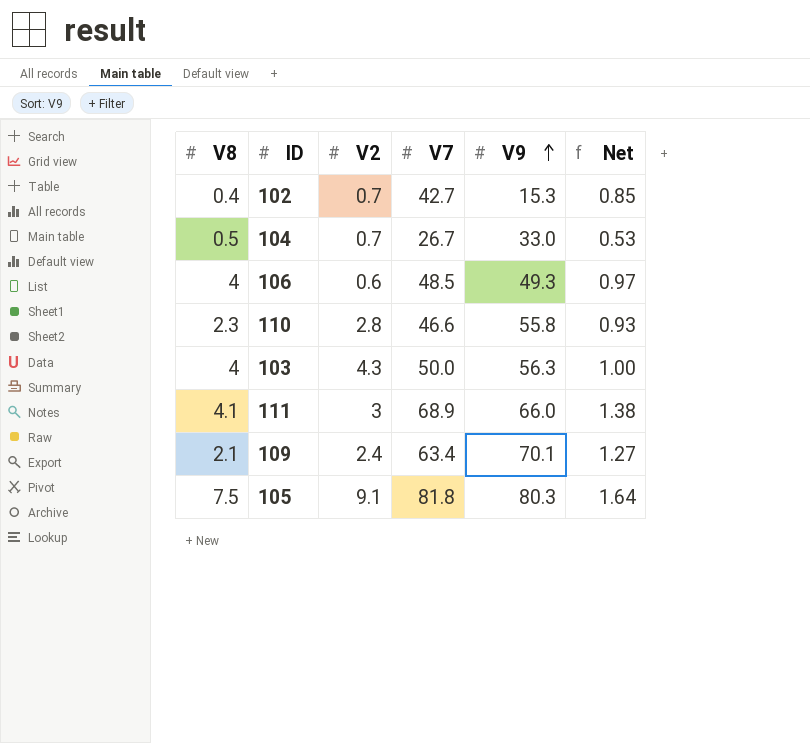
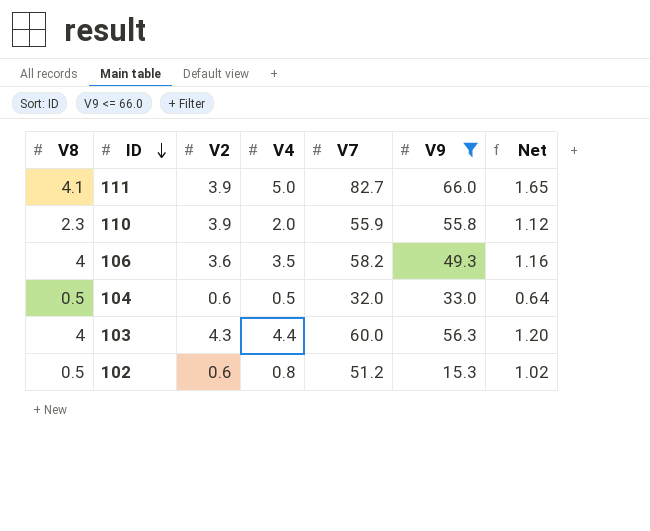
filter: none -> V9 <= 66.0
row order: V9 ascending -> ID descending
column V4 | position: none -> 4
111 | V2: 3 -> 3.9
111 | V7: 68.9 -> 82.7
111 | Net: 1.38 -> 1.65
110 | V2: 2.8 -> 3.9
110 | V7: 46.6 -> 55.9
110 | Net: 0.93 -> 1.12
106 | V2: 0.6 -> 3.6
106 | V7: 48.5 -> 58.2
106 | Net: 0.97 -> 1.16
104 | V2: 0.7 -> 0.6
104 | V7: 26.7 -> 32.0
104 | Net: 0.53 -> 0.64
103 | V7: 50.0 -> 60.0
103 | Net: 1.00 -> 1.20
102 | V8: 0.4 -> 0.5
102 | V2: 0.7 -> 0.6
102 | V7: 42.7 -> 51.2
102 | Net: 0.85 -> 1.02

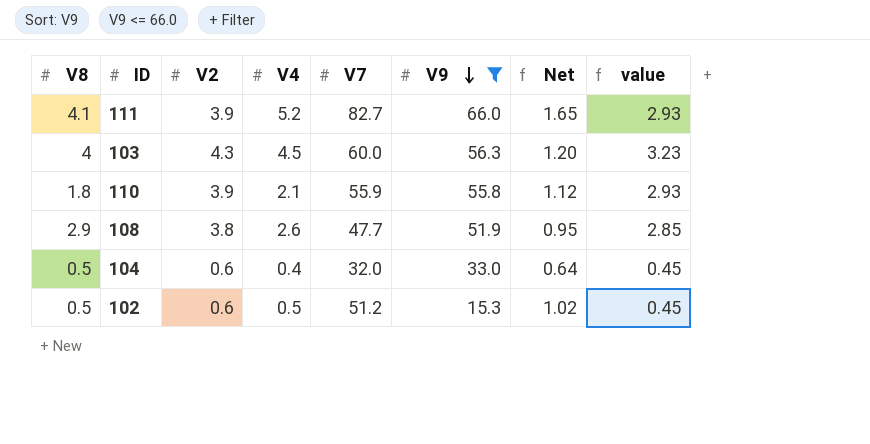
row order: ID descending -> V9 descending
column value | formula: none -> [V2] * 0.75
row 106: 4 | 3.6 | 3.5 | 58.2 | 49.3 | 1.16 -> none
111 | V4: 5.0 -> 5.2
103 | V4: 4.4 -> 4.5
110 | V8: 2.3 -> 1.8
110 | V4: 2.0 -> 2.1
row 108: none -> 2.9 | 3.8 | 2.6 | 47.7 | 51.9 | 0.95 | 2.85
104 | V4: 0.5 -> 0.4
102 | V4: 0.8 -> 0.5

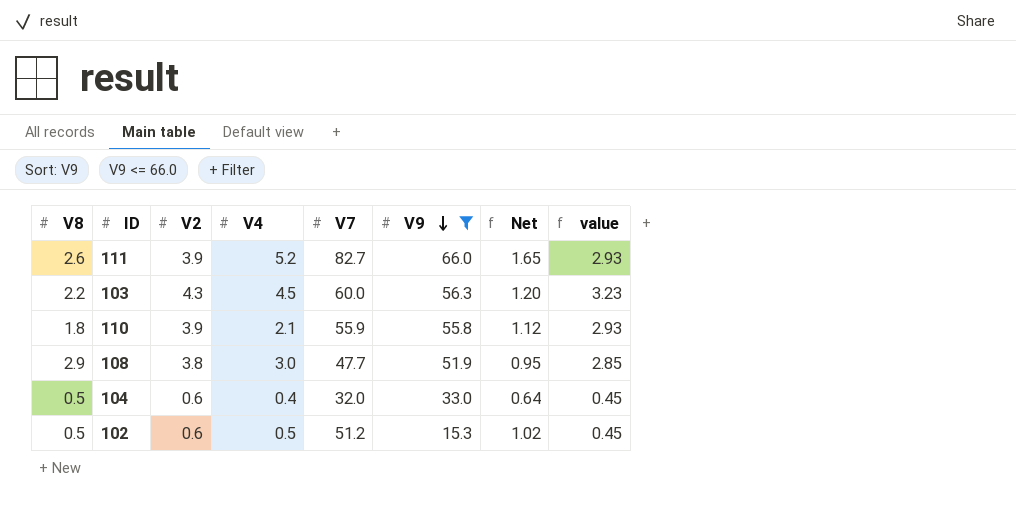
111 | V8: 4.1 -> 2.6
103 | V8: 4 -> 2.2
108 | V4: 2.6 -> 3.0

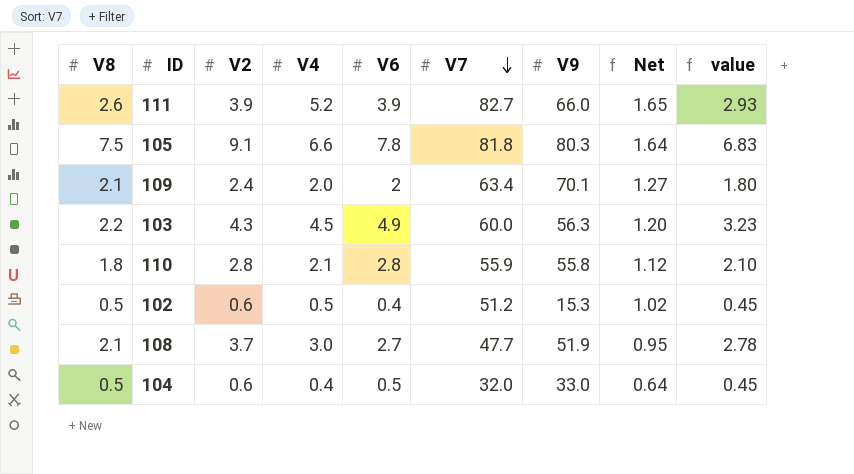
filter: V9 <= 66.0 -> none
row order: V9 descending -> V7 descending
column V6 | position: none -> 5
110 | V2: 3.9 -> 2.8
110 | value: 2.93 -> 2.10
108 | V8: 2.9 -> 2.1
108 | V2: 3.8 -> 3.7
108 | value: 2.85 -> 2.78

